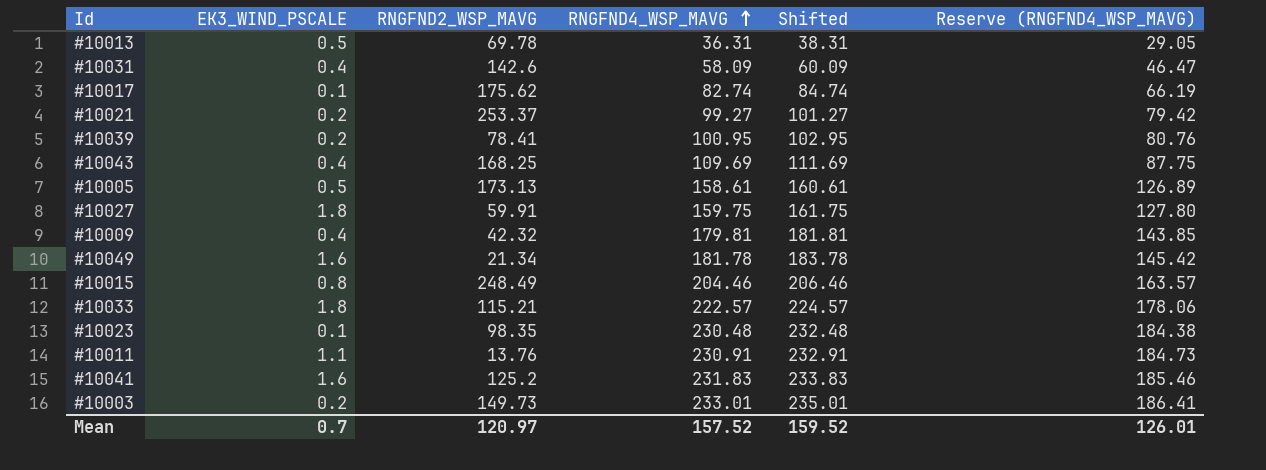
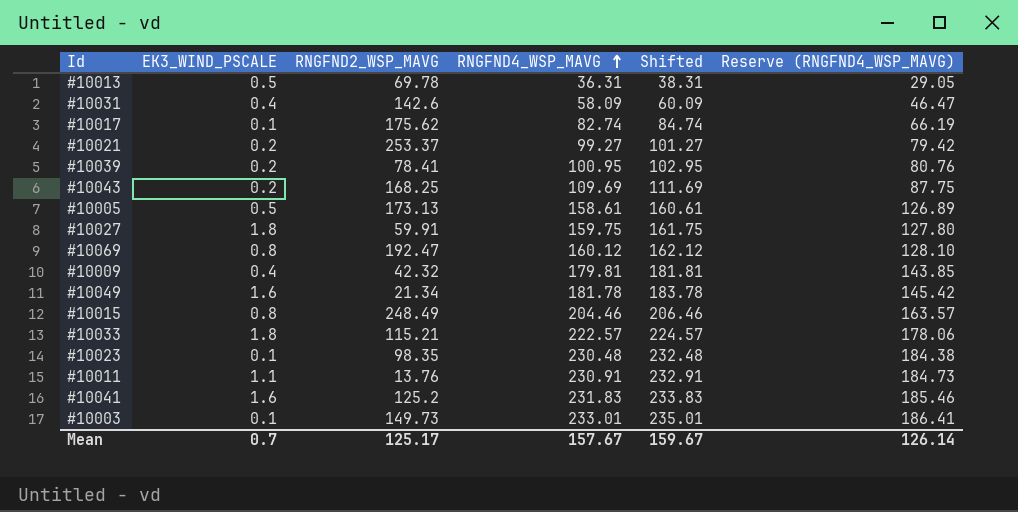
#10043 | EK3_WIND_PSCALE: 0.4 -> 0.2
row #10069: none -> 0.8 | 192.47 | 160.12 | 162.12 | 128.10
#10003 | EK3_WIND_PSCALE: 0.2 -> 0.1
Mean | RNGFND2_WSP_MAVG: 120.97 -> 125.17
Mean | RNGFND4_WSP_MAVG: 157.52 -> 157.67
Mean | Shifted: 159.52 -> 159.67
Mean | Reserve (RNGFND4_WSP_MAVG): 126.01 -> 126.14

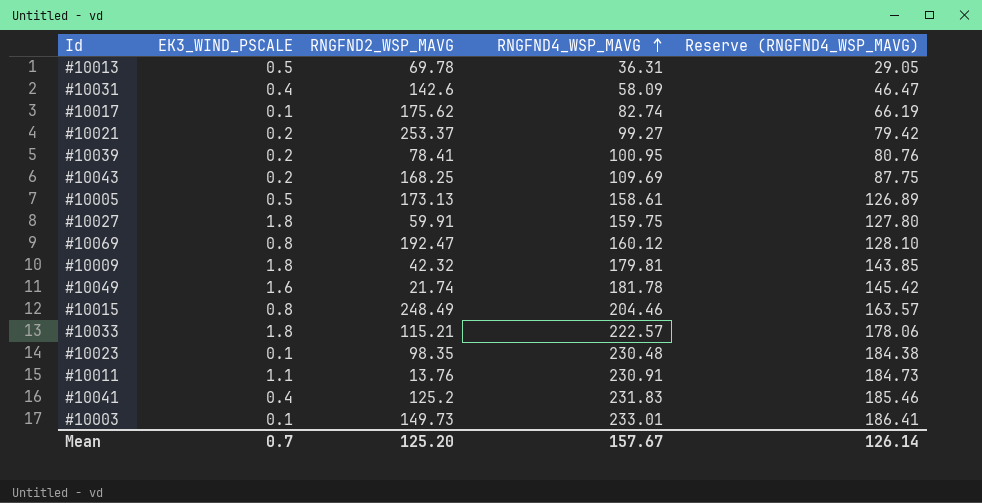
column Shifted | formula: [RNGFND4_WSP_MAVG] + 2 -> none
#10009 | EK3_WIND_PSCALE: 0.4 -> 1.8
#10049 | RNGFND2_WSP_MAVG: 21.34 -> 21.74
#10041 | EK3_WIND_PSCALE: 1.6 -> 0.4
Mean | RNGFND2_WSP_MAVG: 125.17 -> 125.20

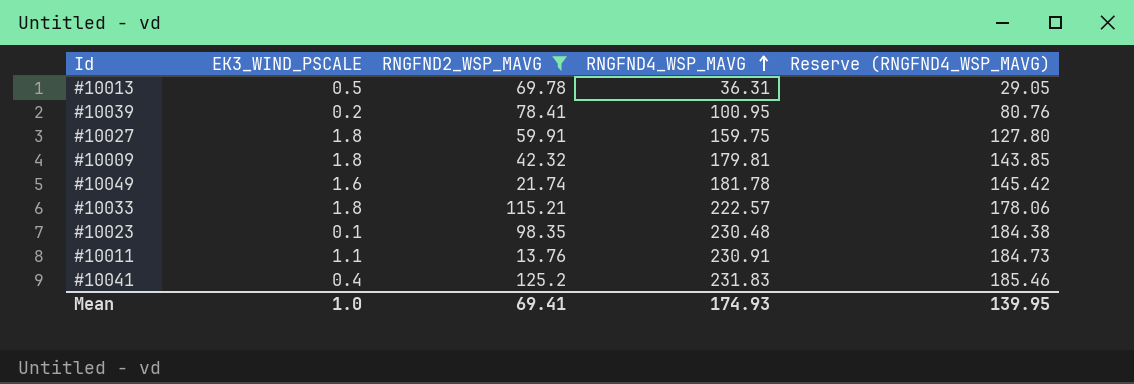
filter: none -> RNGFND2_WSP_MAVG <= 125.2
Mean | EK3_WIND_PSCALE: 0.7 -> 1.0
Mean | RNGFND2_WSP_MAVG: 125.20 -> 69.41
Mean | RNGFND4_WSP_MAVG: 157.67 -> 174.93
Mean | Reserve (RNGFND4_WSP_MAVG): 126.14 -> 139.95

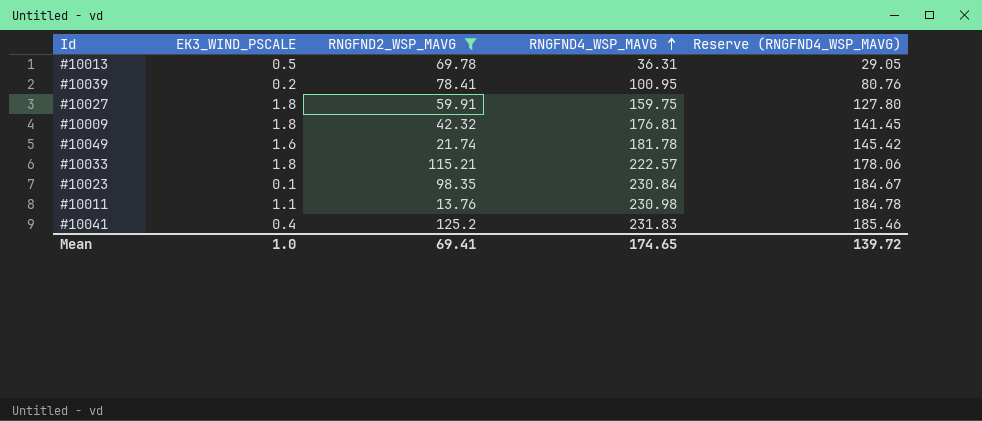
#10009 | RNGFND4_WSP_MAVG: 179.81 -> 176.81
#10009 | Reserve (RNGFND4_WSP_MAVG): 143.85 -> 141.45
#10023 | RNGFND4_WSP_MAVG: 230.48 -> 230.84
#10023 | Reserve (RNGFND4_WSP_MAVG): 184.38 -> 184.67
#10011 | RNGFND4_WSP_MAVG: 230.91 -> 230.98
#10011 | Reserve (RNGFND4_WSP_MAVG): 184.73 -> 184.78
Mean | RNGFND4_WSP_MAVG: 174.93 -> 174.65
Mean | Reserve (RNGFND4_WSP_MAVG): 139.95 -> 139.72

